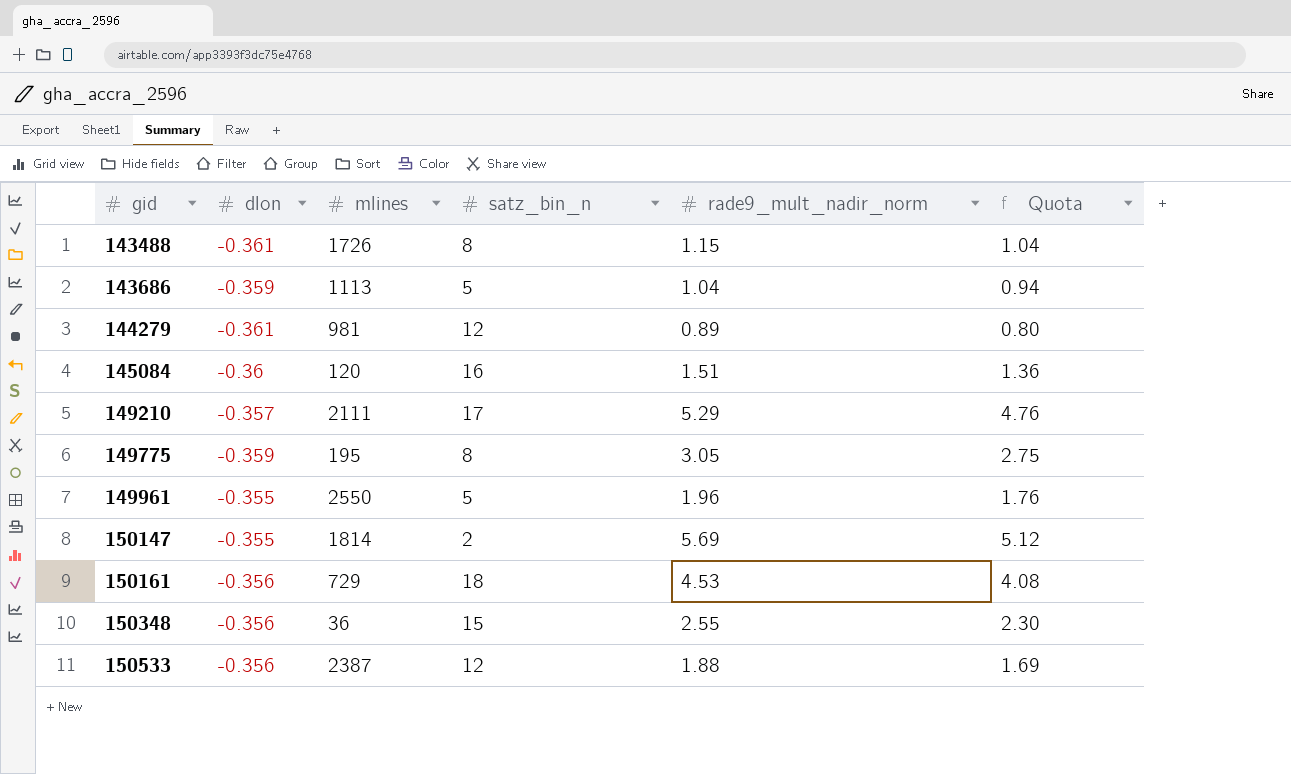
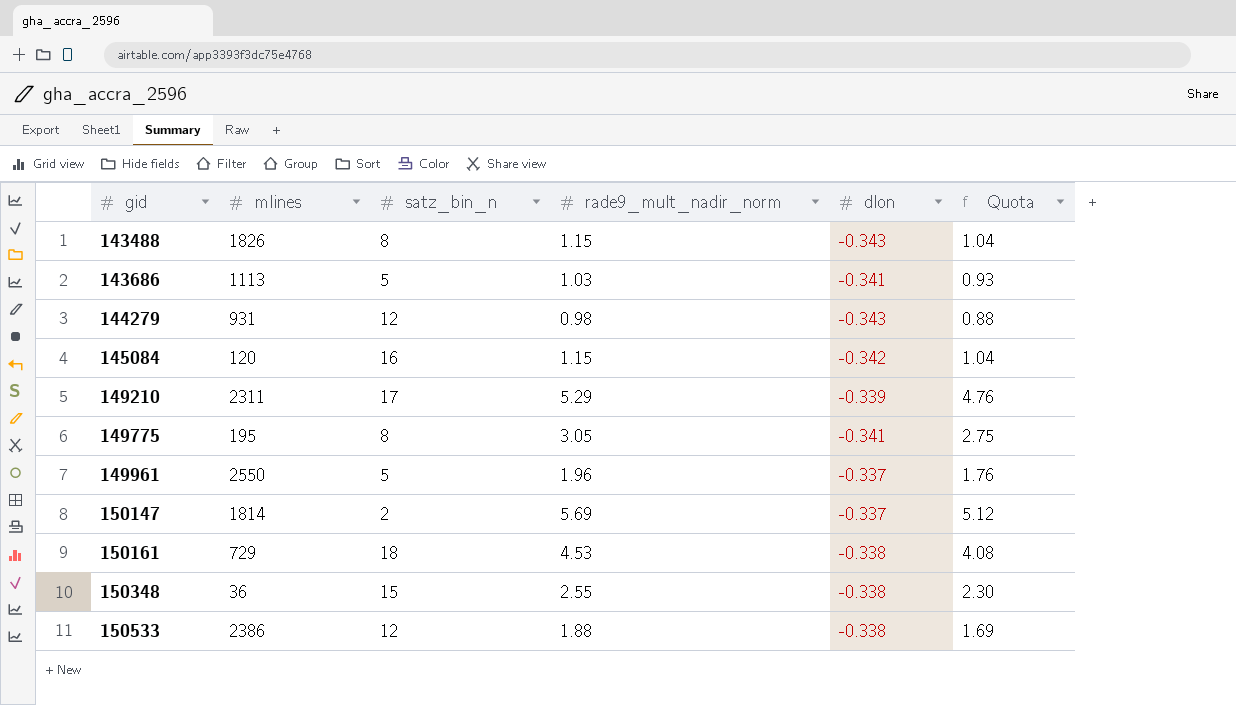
column dlon | position: 2 -> 5
143488 | mlines: 1726 -> 1826
143488 | dlon: -0.361 -> -0.343
143686 | rade9_mult_nadir_norm: 1.04 -> 1.03
143686 | dlon: -0.359 -> -0.341
143686 | Quota: 0.94 -> 0.93
144279 | mlines: 981 -> 931
144279 | rade9_mult_nadir_norm: 0.89 -> 0.98
144279 | dlon: -0.361 -> -0.343
144279 | Quota: 0.80 -> 0.88
145084 | rade9_mult_nadir_norm: 1.51 -> 1.15
145084 | dlon: -0.36 -> -0.342
145084 | Quota: 1.36 -> 1.04
149210 | mlines: 2111 -> 2311
149210 | dlon: -0.357 -> -0.339
149775 | dlon: -0.359 -> -0.341
149961 | dlon: -0.355 -> -0.337
150147 | dlon: -0.355 -> -0.337
150161 | dlon: -0.356 -> -0.338
150348 | dlon: -0.356 -> -0.338
150533 | mlines: 2387 -> 2386
150533 | dlon: -0.356 -> -0.338

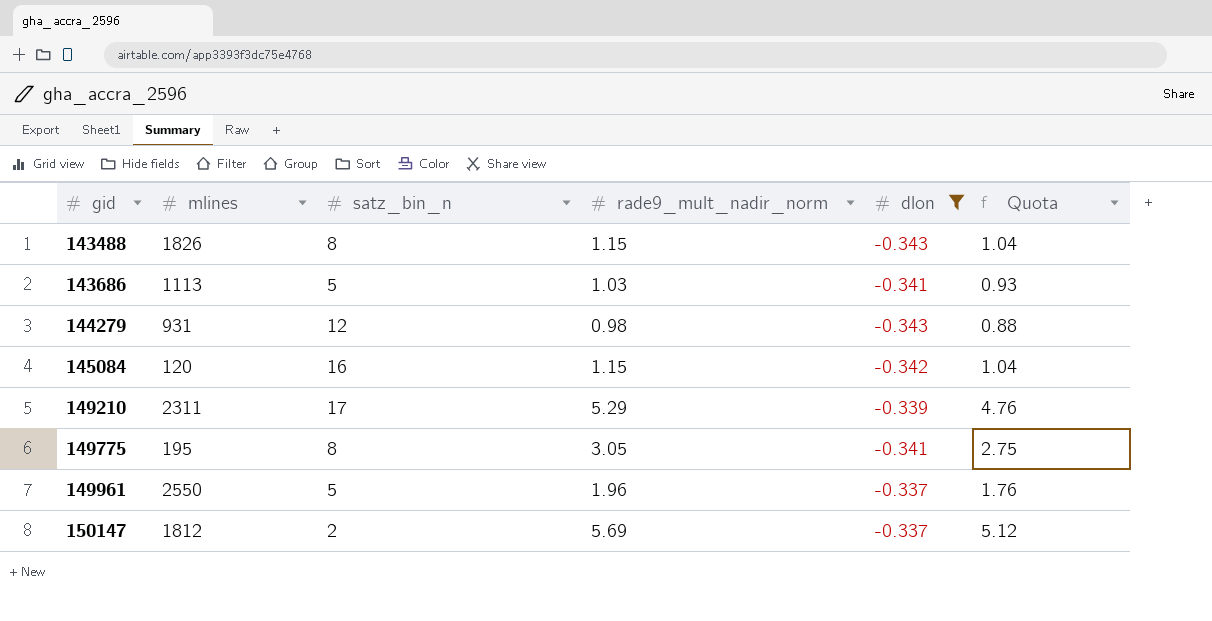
filter: none -> dlon != -0.338
150147 | mlines: 1814 -> 1812

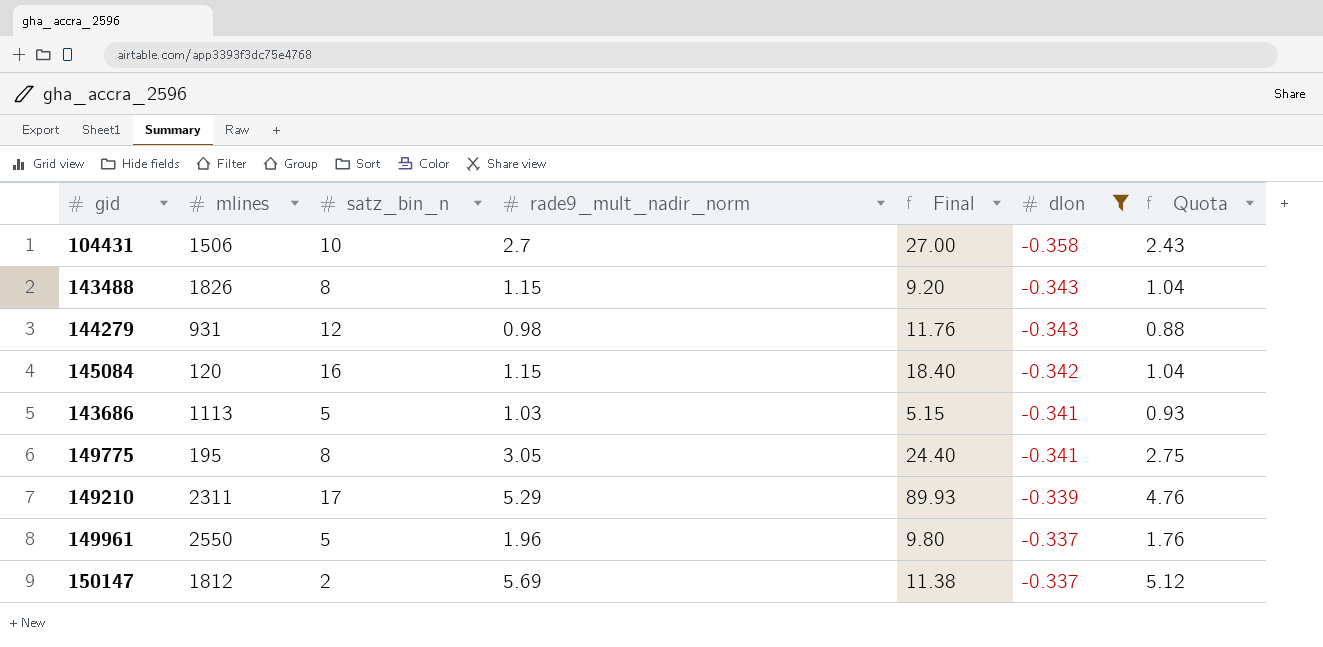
row order: gid ascending -> dlon ascending
column Final | formula: none -> [satz_bin_n] * [rade9_mult_nadir_norm]
row 104431: none -> 1506 | 10 | 2.7 | 27.00 | -0.358 | 2.43

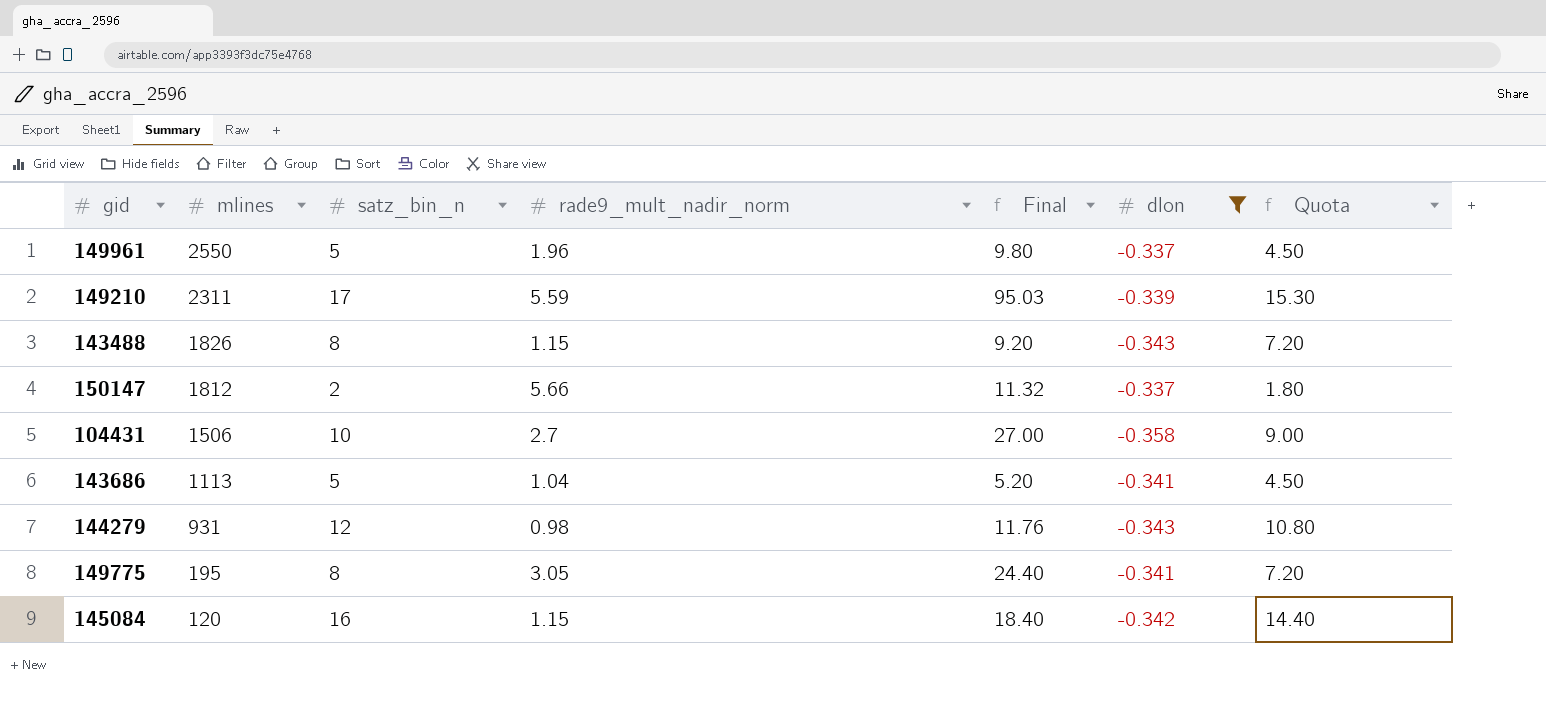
row order: dlon ascending -> mlines descending
column Quota | formula: [rade9_mult_nadir_norm] * 0.9 -> [satz_bin_n] * 0.9
149210 | rade9_mult_nadir_norm: 5.29 -> 5.59
149210 | Final: 89.93 -> 95.03
150147 | rade9_mult_nadir_norm: 5.69 -> 5.66
150147 | Final: 11.38 -> 11.32
143686 | rade9_mult_nadir_norm: 1.03 -> 1.04
143686 | Final: 5.15 -> 5.20

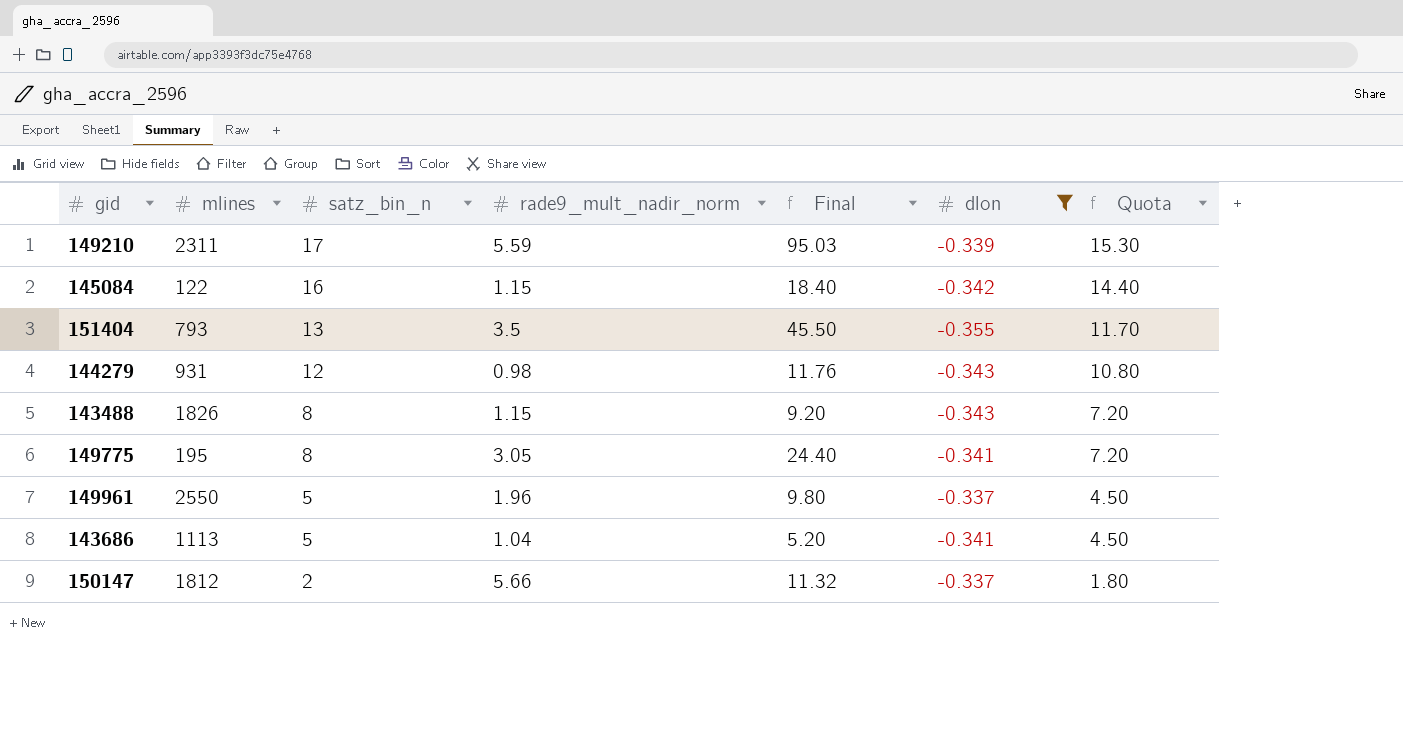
row order: mlines descending -> satz_bin_n descending
row 104431: 1506 | 10 | 2.7 | 27.00 | -0.358 | 9.00 -> none
145084 | mlines: 120 -> 122
row 151404: none -> 793 | 13 | 3.5 | 45.50 | -0.355 | 11.70

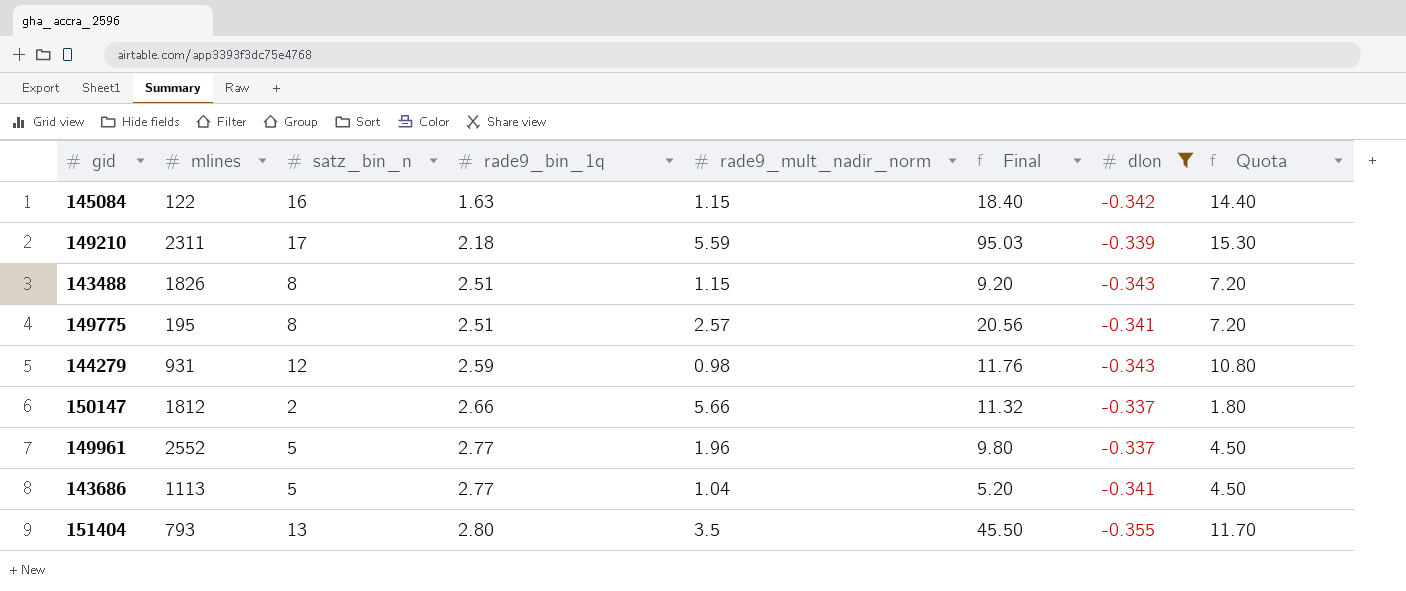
row order: satz_bin_n descending -> rade9_bin_1q ascending
column rade9_bin_1q | position: none -> 4
149775 | rade9_mult_nadir_norm: 3.05 -> 2.57
149775 | Final: 24.40 -> 20.56
149961 | mlines: 2550 -> 2552

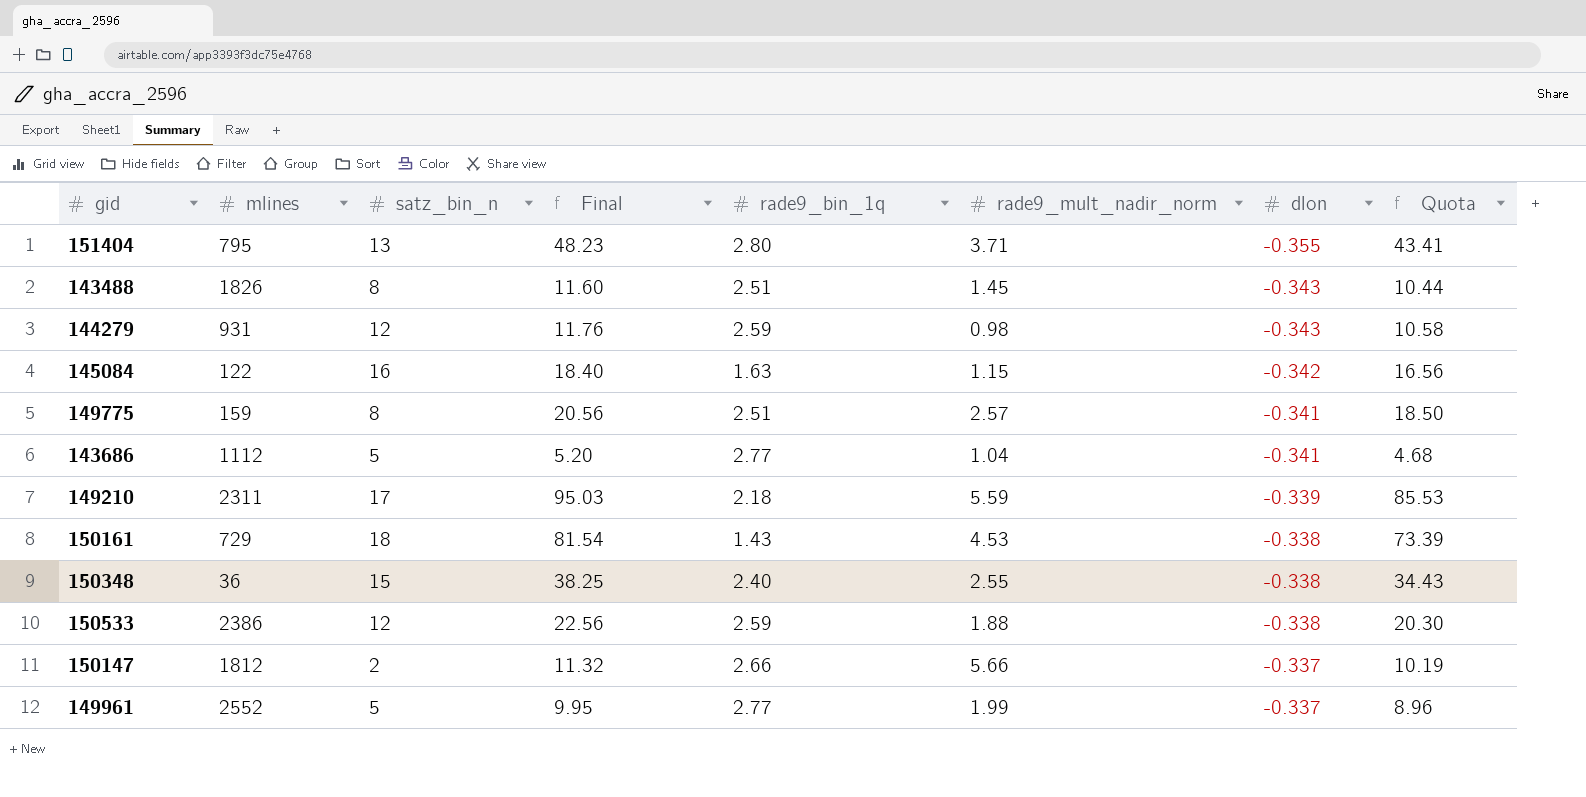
filter: dlon != -0.338 -> none
row order: rade9_bin_1q ascending -> dlon ascending
column Final | position: 6 -> 4
column Quota | formula: [satz_bin_n] * 0.9 -> [Final] * 0.9
151404 | mlines: 793 -> 795
151404 | Final: 45.50 -> 48.23
151404 | rade9_mult_nadir_norm: 3.5 -> 3.71
143488 | Final: 9.20 -> 11.60
143488 | rade9_mult_nadir_norm: 1.15 -> 1.45
149775 | mlines: 195 -> 159
143686 | mlines: 1113 -> 1112
149961 | Final: 9.80 -> 9.95
149961 | rade9_mult_nadir_norm: 1.96 -> 1.99

